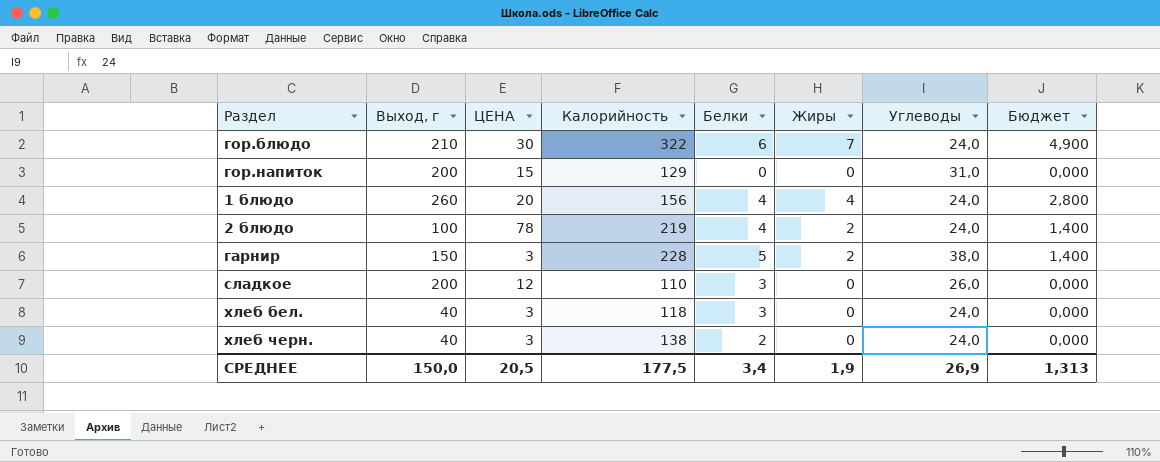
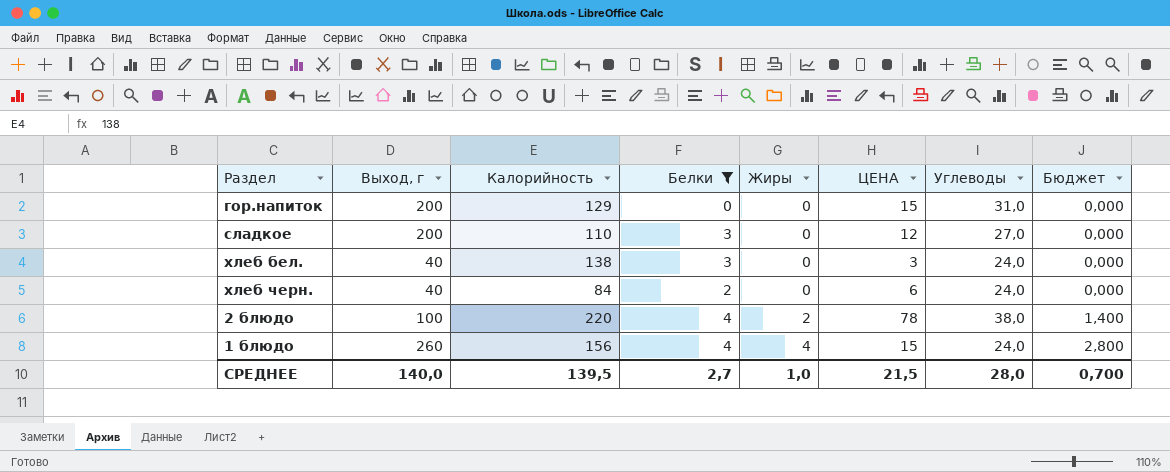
filter: none -> Белки <= 4
row order: none -> Жиры ascending
column ЦЕНА | position: 3 -> 6
сладкое | Углеводы: 26,0 -> 27,0
хлеб бел. | Калорийность: 118 -> 138
хлеб черн. | Калорийность: 138 -> 84
хлеб черн. | ЦЕНА: 3 -> 6
2 блюдо | Калорийность: 219 -> 220
2 блюдо | Углеводы: 24,0 -> 38,0
1 блюдо | ЦЕНА: 20 -> 15
СРЕДНЕЕ | Выход, г: 150,0 -> 140,0
СРЕДНЕЕ | Калорийность: 177,5 -> 139,5
СРЕДНЕЕ | Белки: 3,4 -> 2,7
СРЕДНЕЕ | Жиры: 1,9 -> 1,0
СРЕДНЕЕ | ЦЕНА: 20,5 -> 21,5
СРЕДНЕЕ | Углеводы: 26,9 -> 28,0
СРЕДНЕЕ | Бюджет: 1,313 -> 0,700

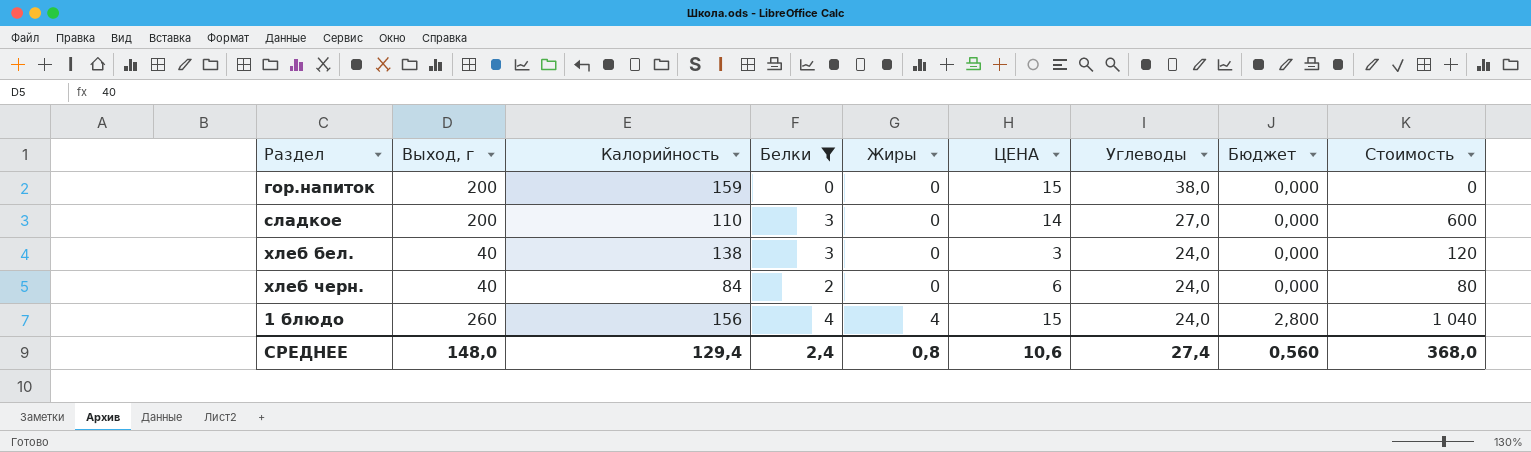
column Стоимость | formula: none -> [Выход, г] * [Белки]
row 2 блюдо: 100 | 220 | 4 | 2 | 78 | 38,0 | 1,400 -> none
гор.напиток | Калорийность: 129 -> 159
гор.напиток | Углеводы: 31,0 -> 38,0
сладкое | ЦЕНА: 12 -> 14
СРЕДНЕЕ | Выход, г: 140,0 -> 148,0
СРЕДНЕЕ | Калорийность: 139,5 -> 129,4
СРЕДНЕЕ | Белки: 2,7 -> 2,4
СРЕДНЕЕ | Жиры: 1,0 -> 0,8
СРЕДНЕЕ | ЦЕНА: 21,5 -> 10,6
СРЕДНЕЕ | Углеводы: 28,0 -> 27,4
СРЕДНЕЕ | Бюджет: 0,700 -> 0,560

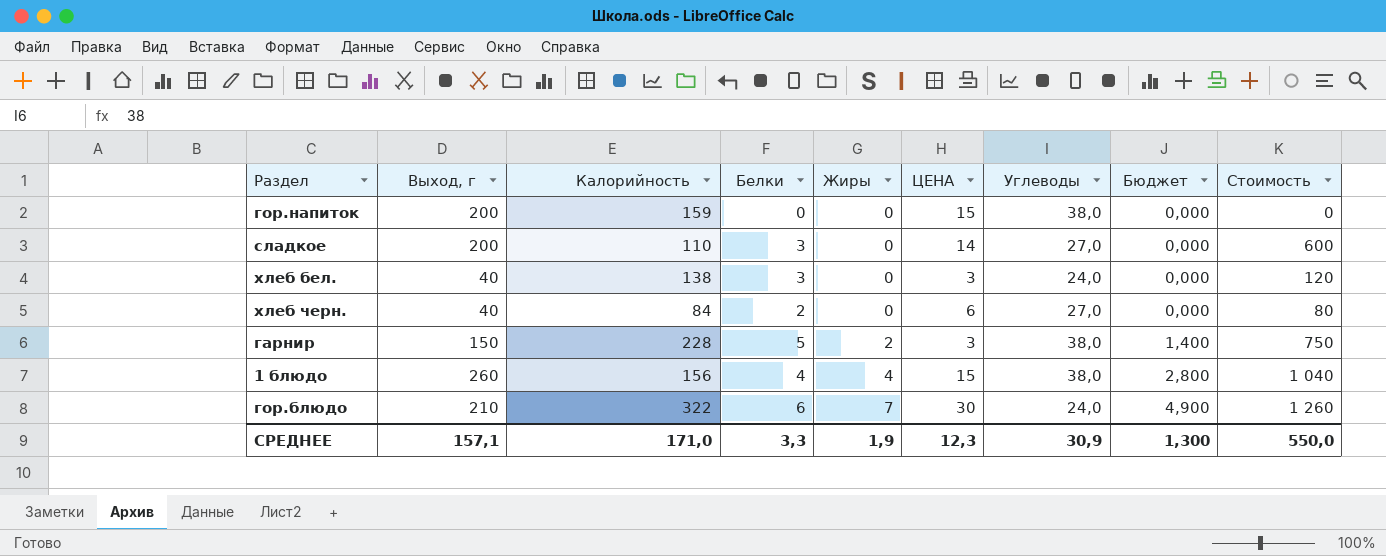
filter: Белки <= 4 -> none
хлеб черн. | Углеводы: 24,0 -> 27,0
1 блюдо | Углеводы: 24,0 -> 38,0
СРЕДНЕЕ | Выход, г: 148,0 -> 157,1
СРЕДНЕЕ | Калорийность: 129,4 -> 171,0
СРЕДНЕЕ | Белки: 2,4 -> 3,3
СРЕДНЕЕ | Жиры: 0,8 -> 1,9
СРЕДНЕЕ | ЦЕНА: 10,6 -> 12,3
СРЕДНЕЕ | Углеводы: 27,4 -> 30,9
СРЕДНЕЕ | Бюджет: 0,560 -> 1,300
СРЕДНЕЕ | Стоимость: 368,0 -> 550,0

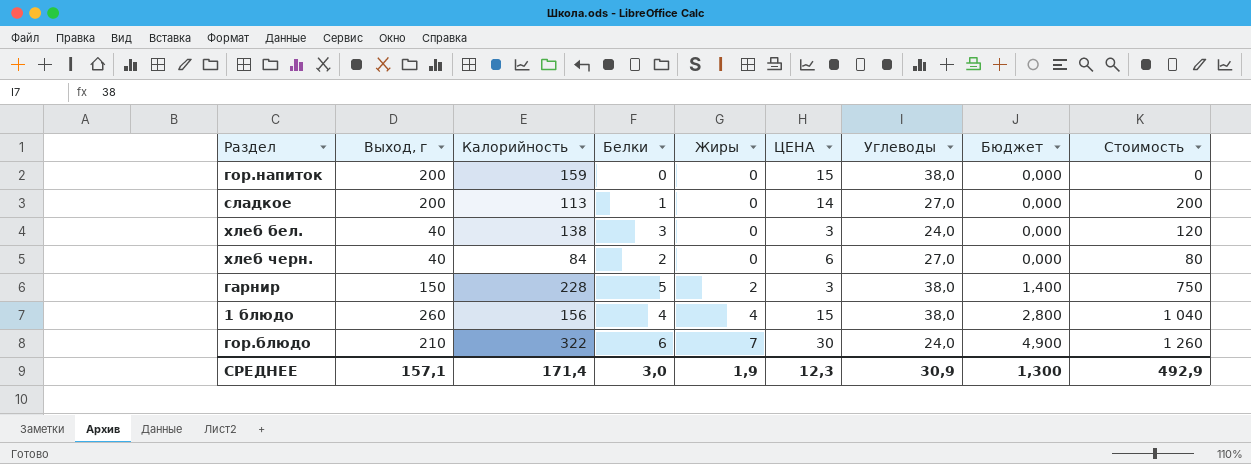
сладкое | Калорийность: 110 -> 113
сладкое | Белки: 3 -> 1
сладкое | Стоимость: 600 -> 200
СРЕДНЕЕ | Калорийность: 171,0 -> 171,4
СРЕДНЕЕ | Белки: 3,3 -> 3,0
СРЕДНЕЕ | Стоимость: 550,0 -> 492,9

